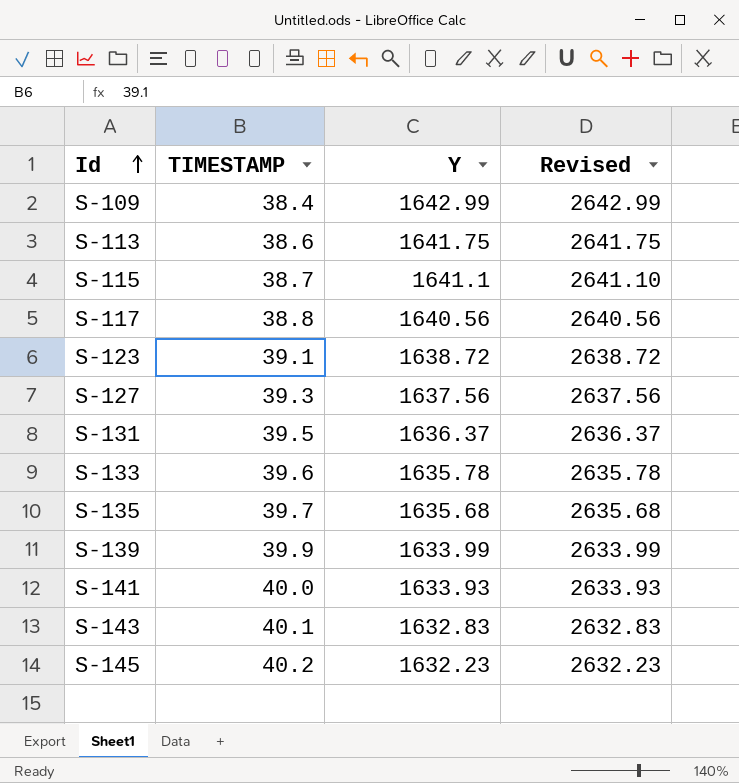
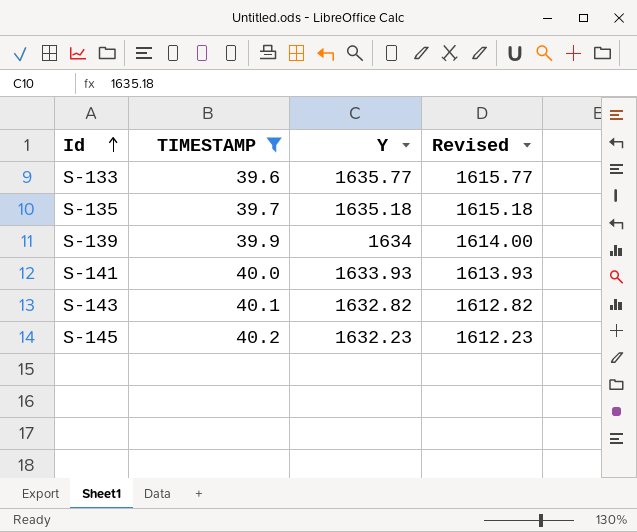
filter: none -> TIMESTAMP >= 39.6
column Revised | formula: [Y] + 1000 -> [Y] - 20
S-133 | Y: 1635.78 -> 1635.77
S-135 | Y: 1635.68 -> 1635.18
S-139 | Y: 1633.99 -> 1634
S-143 | Y: 1632.83 -> 1632.82

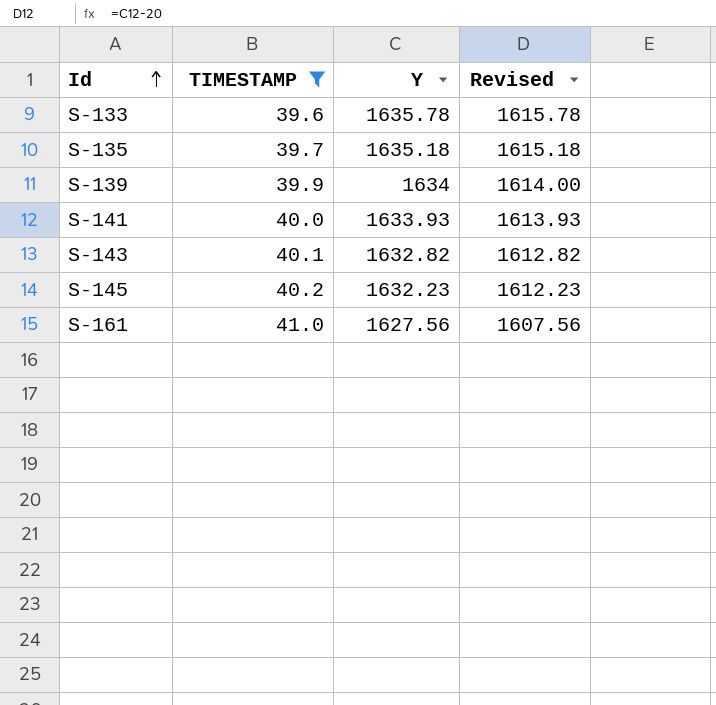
S-133 | Y: 1635.77 -> 1635.78
S-133 | Revised: 1615.77 -> 1615.78
row S-161: none -> 41.0 | 1627.56 | 1607.56

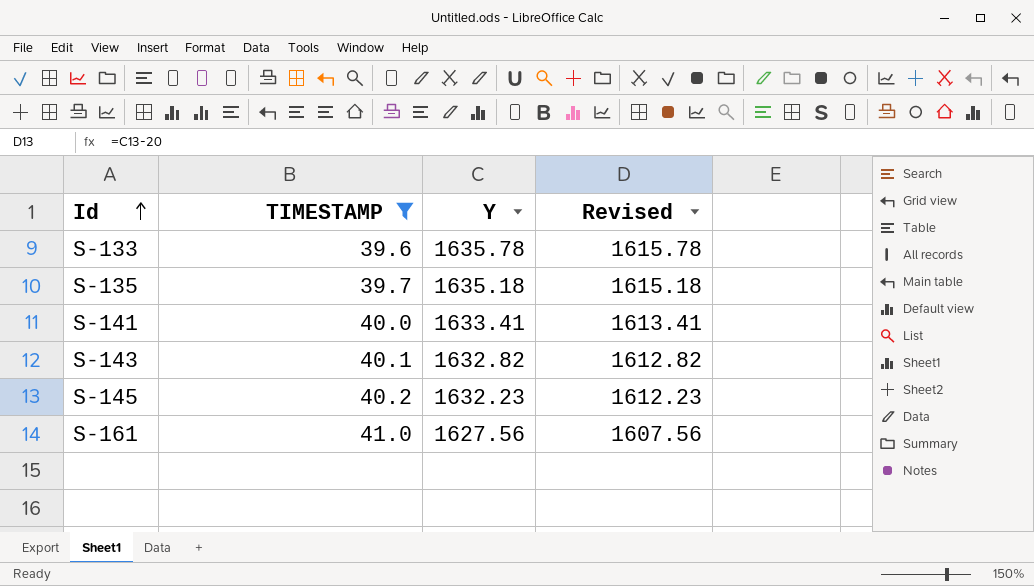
row S-139: 39.9 | 1634 | 1614.00 -> none
S-141 | Y: 1633.93 -> 1633.41
S-141 | Revised: 1613.93 -> 1613.41

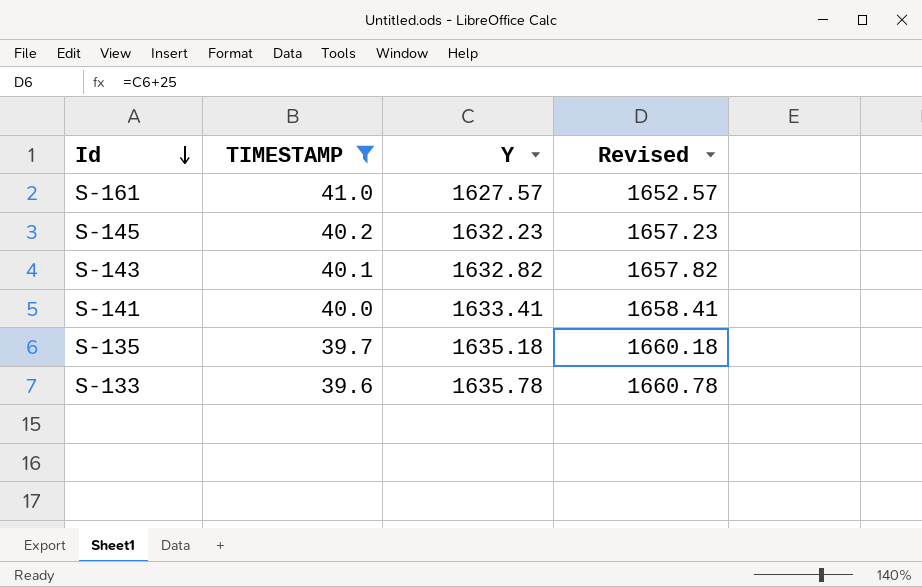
row order: Id ascending -> Id descending
column Revised | formula: [Y] - 20 -> [Y] + 25
S-161 | Y: 1627.56 -> 1627.57

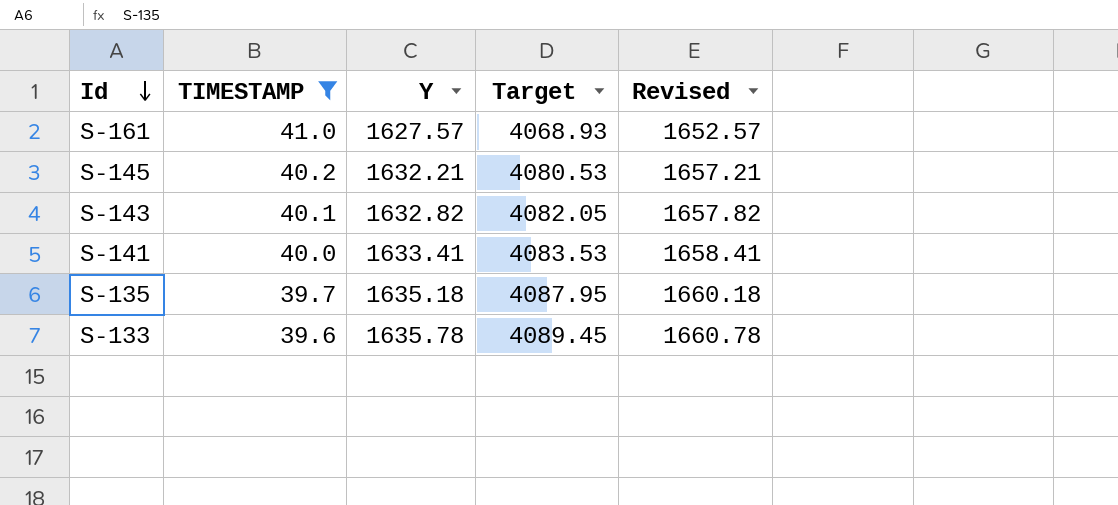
column Target | formula: none -> [Y] * 2.5
S-145 | Y: 1632.23 -> 1632.21
S-145 | Revised: 1657.23 -> 1657.21

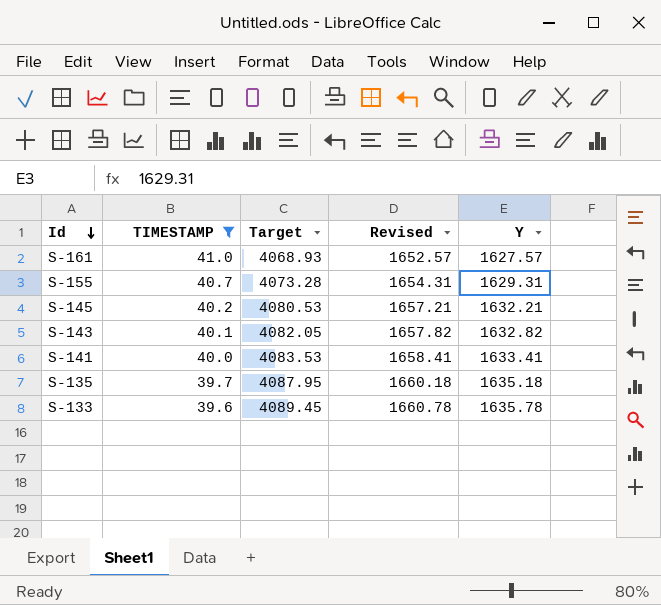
column Y | position: 3 -> 5
row S-155: none -> 40.7 | 4073.28 | 1654.31 | 1629.31

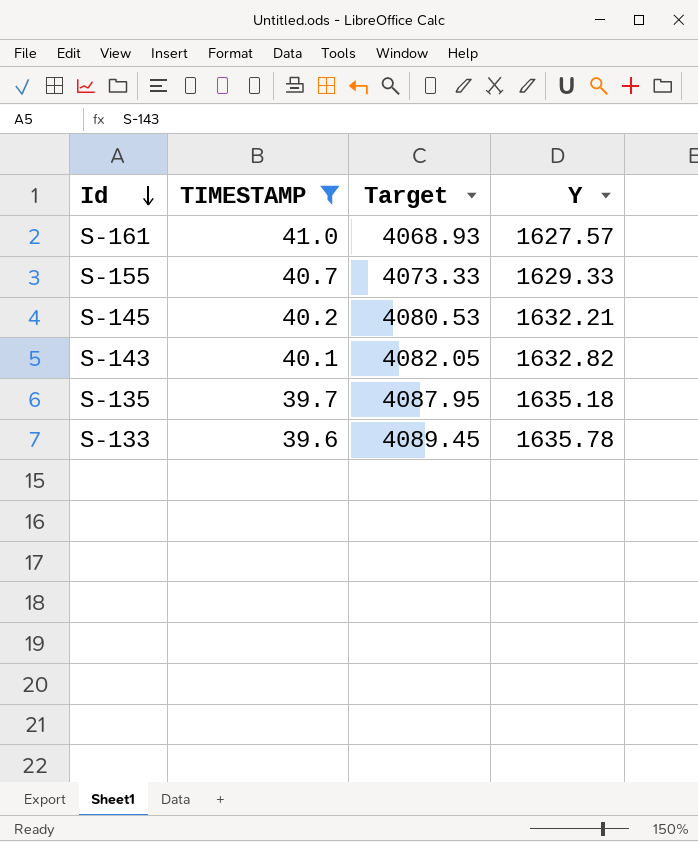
column Revised | formula: [Y] + 25 -> none
row S-141: 40.0 | 4083.53 | 1658.41 | 1633.41 -> none
S-155 | Target: 4073.28 -> 4073.33
S-155 | Y: 1629.31 -> 1629.33

